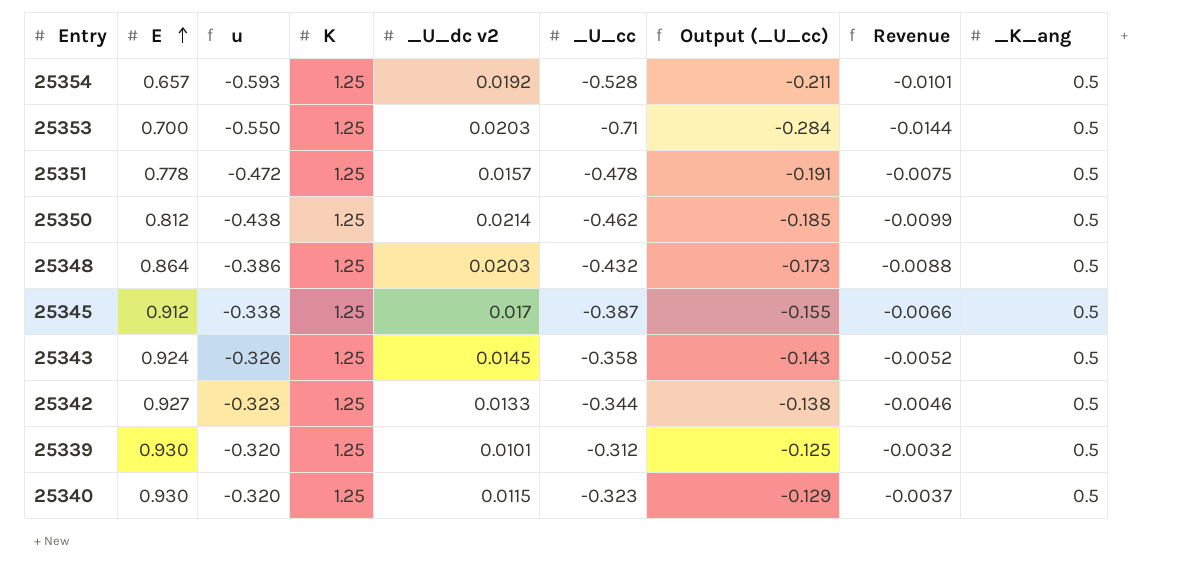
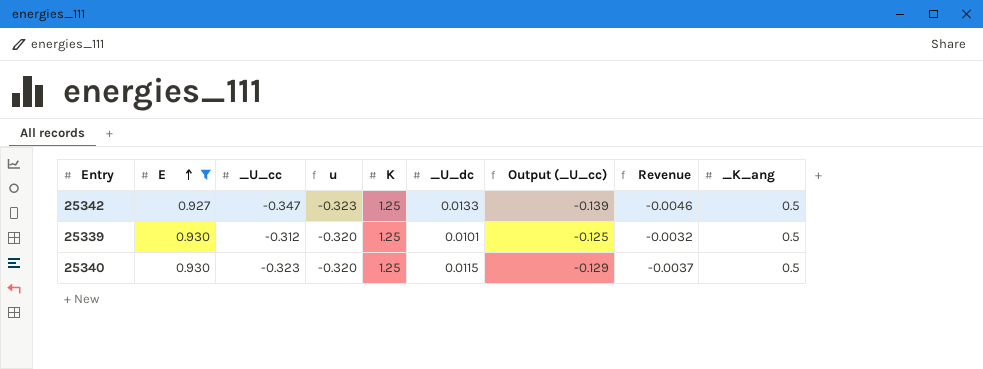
filter: none -> E >= 0.927
column _U_cc | position: 6 -> 3
column name: _U_dc v2 -> _U_dc
25342 | _U_cc: -0.344 -> -0.347
25342 | Output (_U_cc): -0.138 -> -0.139

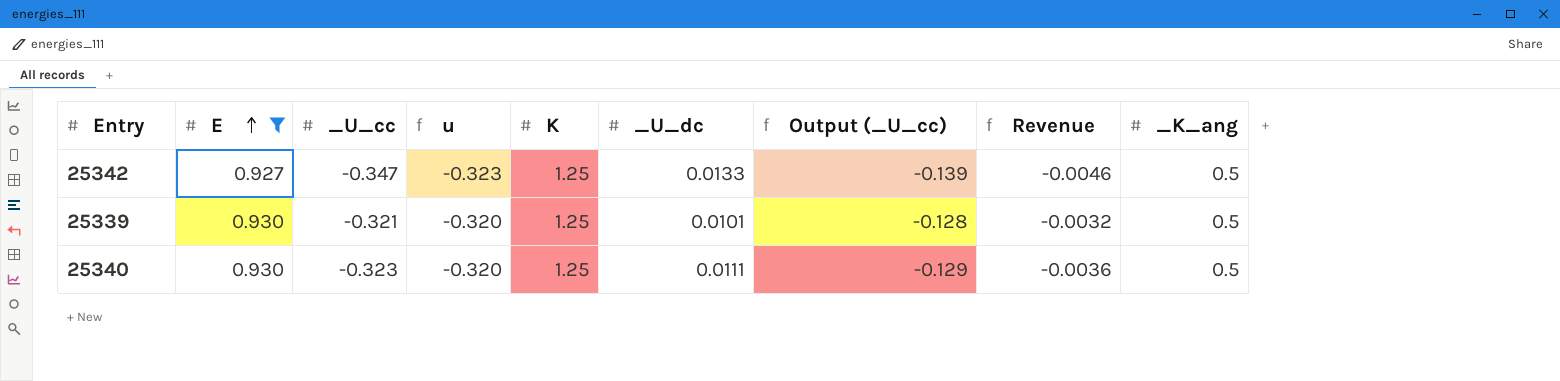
25339 | _U_cc: -0.312 -> -0.321
25339 | Output (_U_cc): -0.125 -> -0.128
25340 | _U_dc: 0.0115 -> 0.0111
25340 | Revenue: -0.0037 -> -0.0036

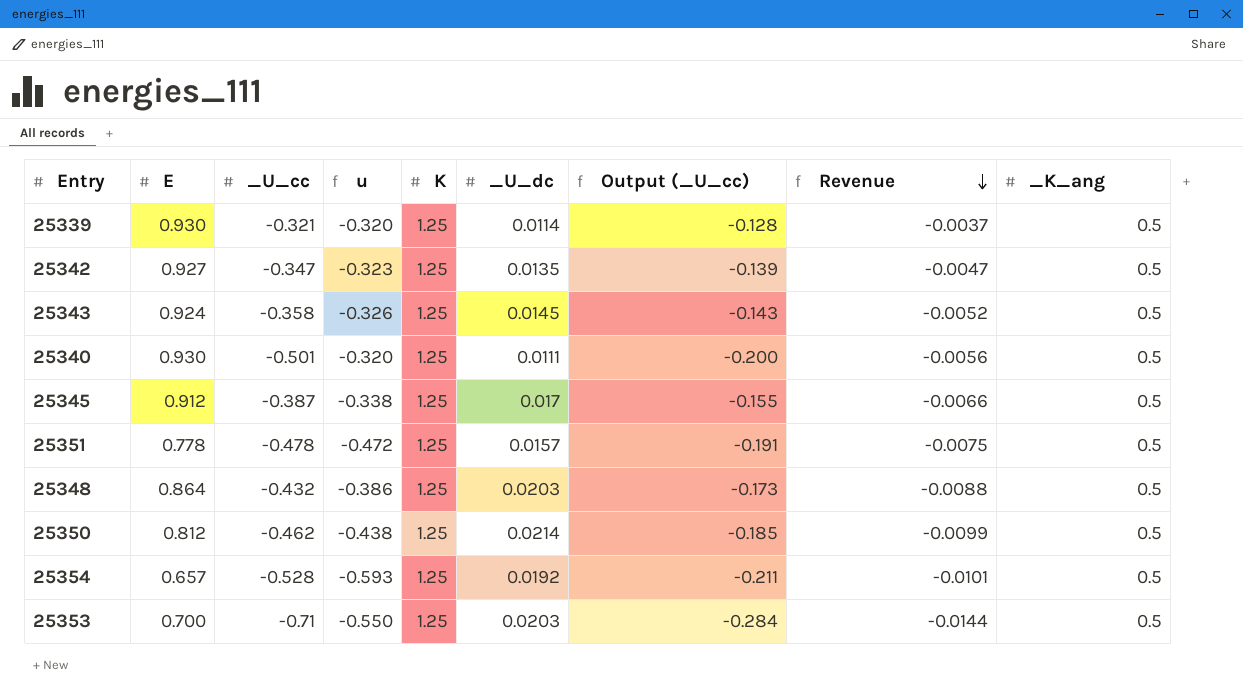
filter: E >= 0.927 -> none
row order: E ascending -> Revenue descending
25339 | _U_dc: 0.0101 -> 0.0114
25339 | Revenue: -0.0032 -> -0.0037
25342 | _U_dc: 0.0133 -> 0.0135
25342 | Revenue: -0.0046 -> -0.0047
25340 | _U_cc: -0.323 -> -0.501
25340 | Output (_U_cc): -0.129 -> -0.200
25340 | Revenue: -0.0036 -> -0.0056

